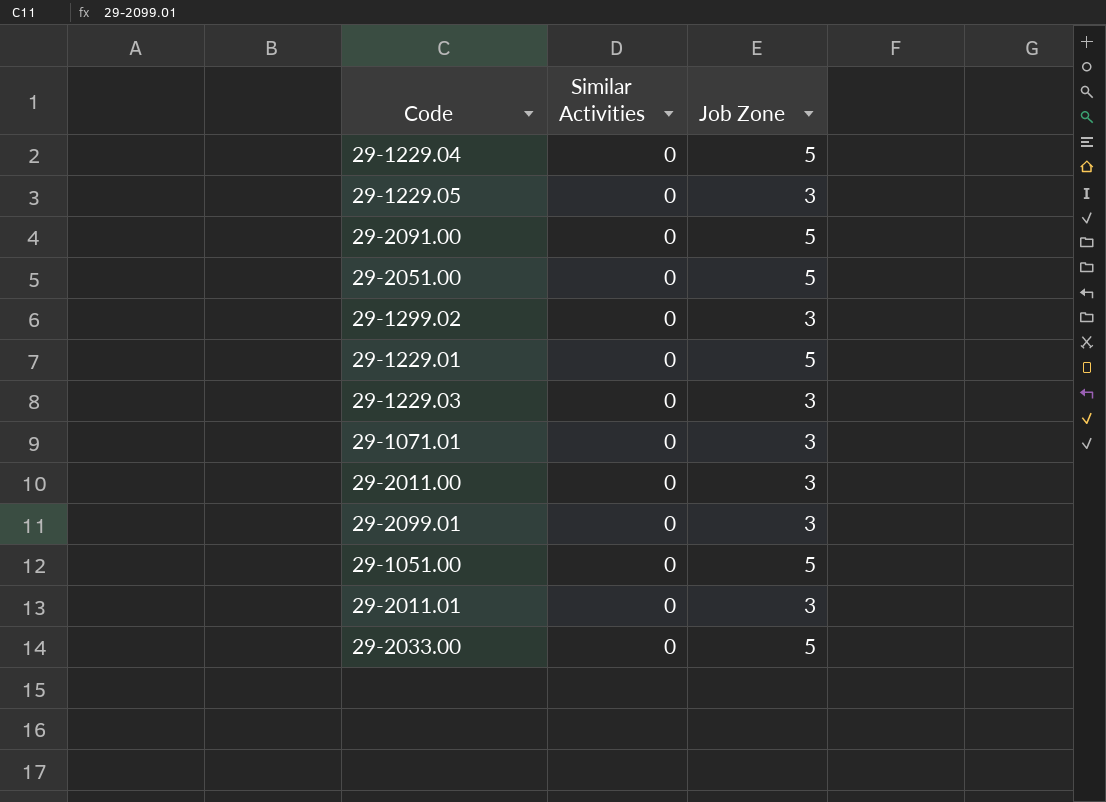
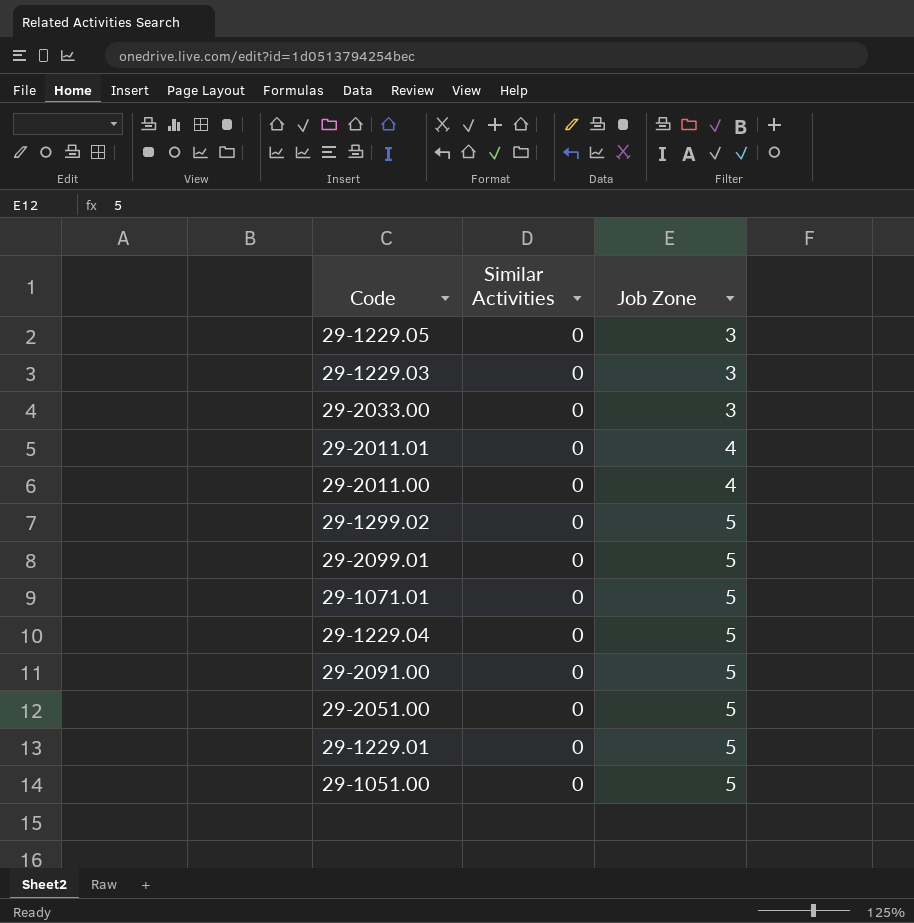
row order: none -> Job Zone ascending
29-2033.00 | Job Zone: 5 -> 3
29-2011.01 | Job Zone: 3 -> 4
29-2011.00 | Job Zone: 3 -> 4
29-1299.02 | Job Zone: 3 -> 5
29-2099.01 | Job Zone: 3 -> 5
29-1071.01 | Job Zone: 3 -> 5

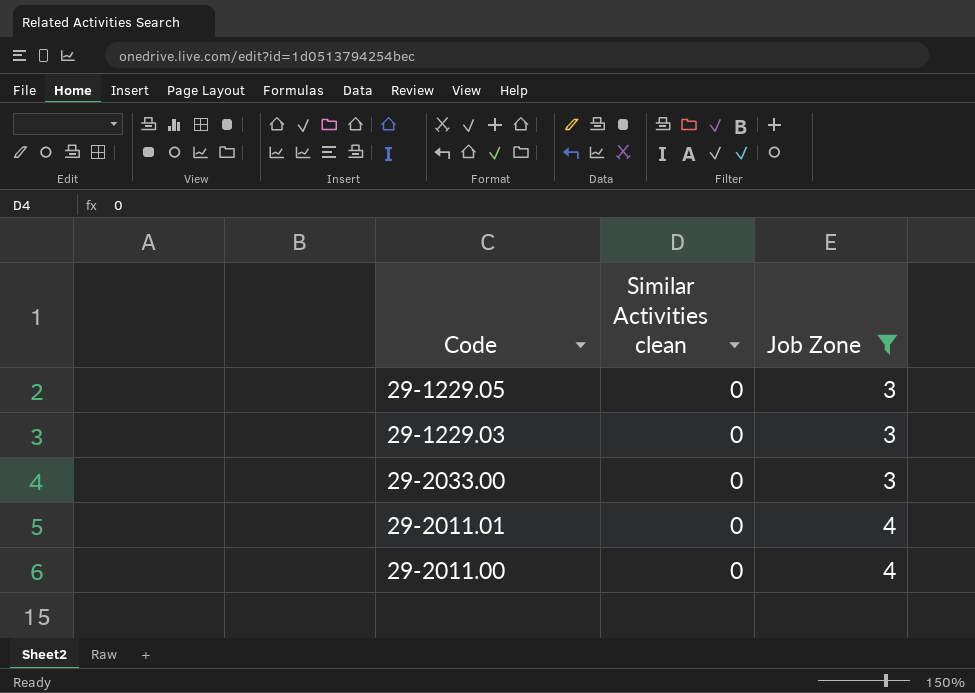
filter: none -> Job Zone != 5
column name: Similar Activities -> Similar Activities clean

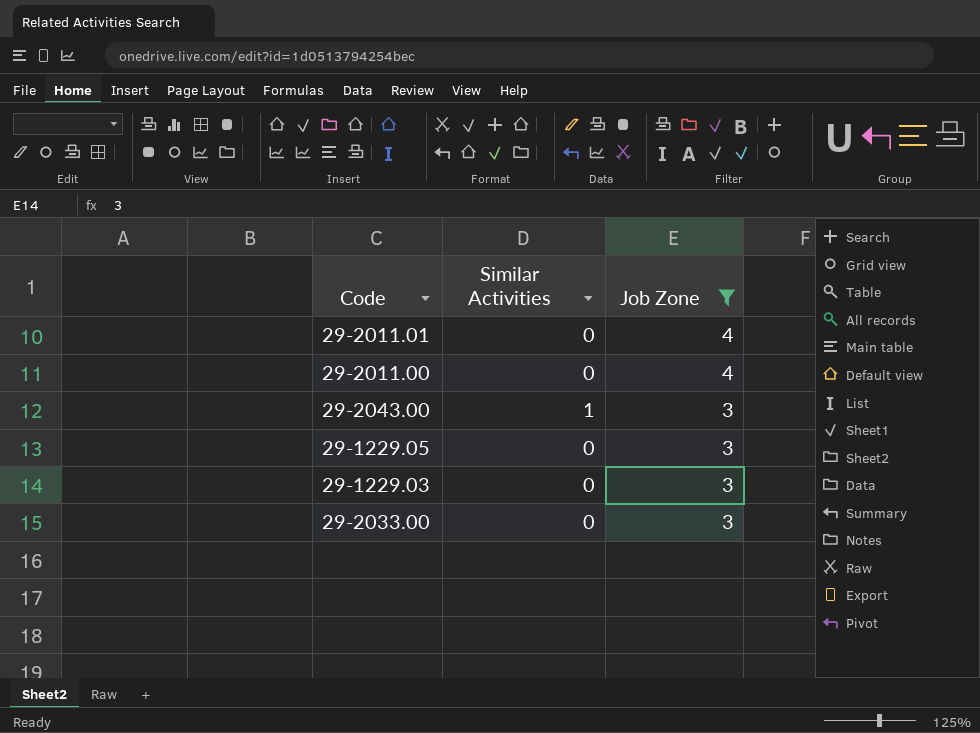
row order: Job Zone ascending -> Job Zone descending
column name: Similar Activities clean -> Similar Activities
row 29-2043.00: none -> 1 | 3

